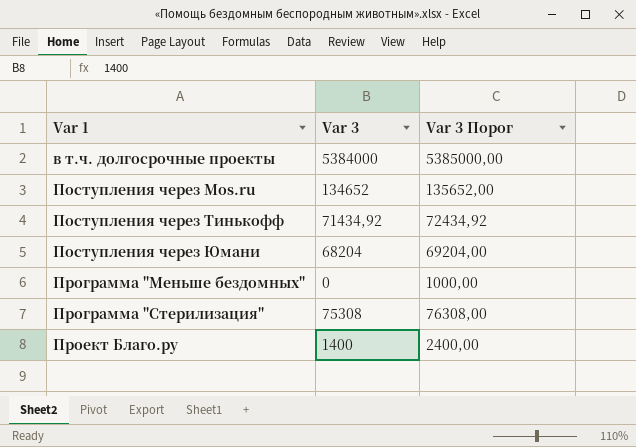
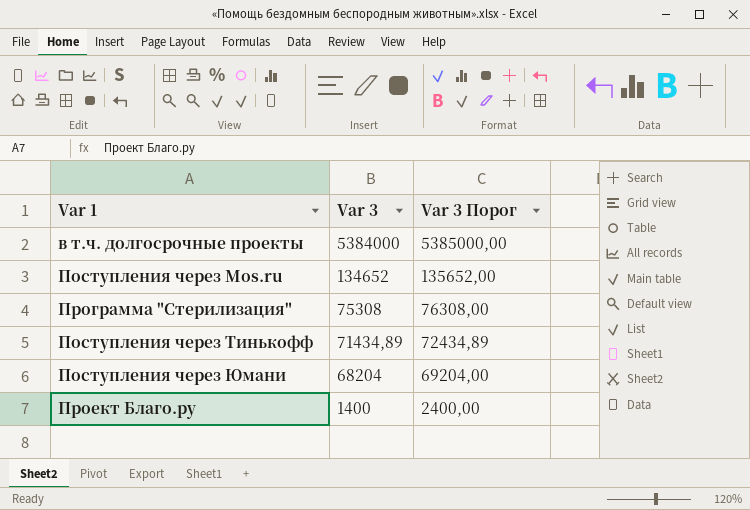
row order: Var 1 ascending -> Var 3 descending
row Программа "Меньше бездомных": 0 | 1000,00 -> none
Поступления через Тинькофф | Var 3: 71434,92 -> 71434,89
Поступления через Тинькофф | Var 3 Порог: 72434,92 -> 72434,89

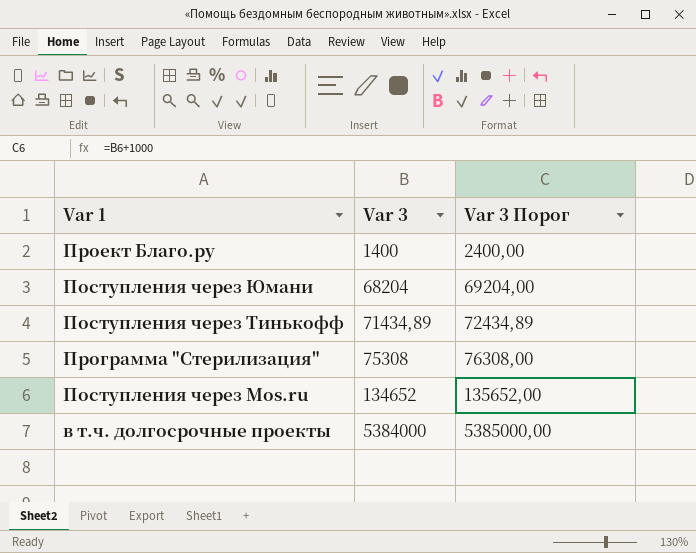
row order: Var 3 descending -> Var 3 ascending

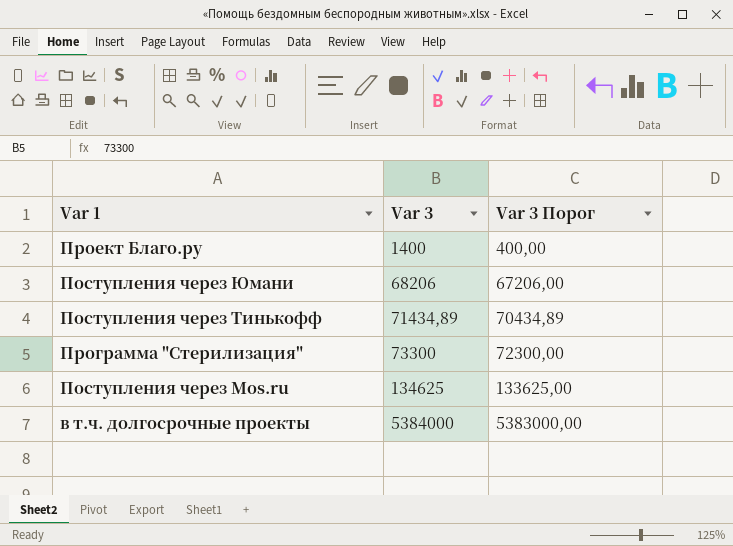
column Var 3 Порог | formula: [Var 3] + 1000 -> [Var 3] - 1000
Поступления через Юмани | Var 3: 68204 -> 68206
Программа "Стерилизация" | Var 3: 75308 -> 73300
Поступления через Mos.ru | Var 3: 134652 -> 134625

